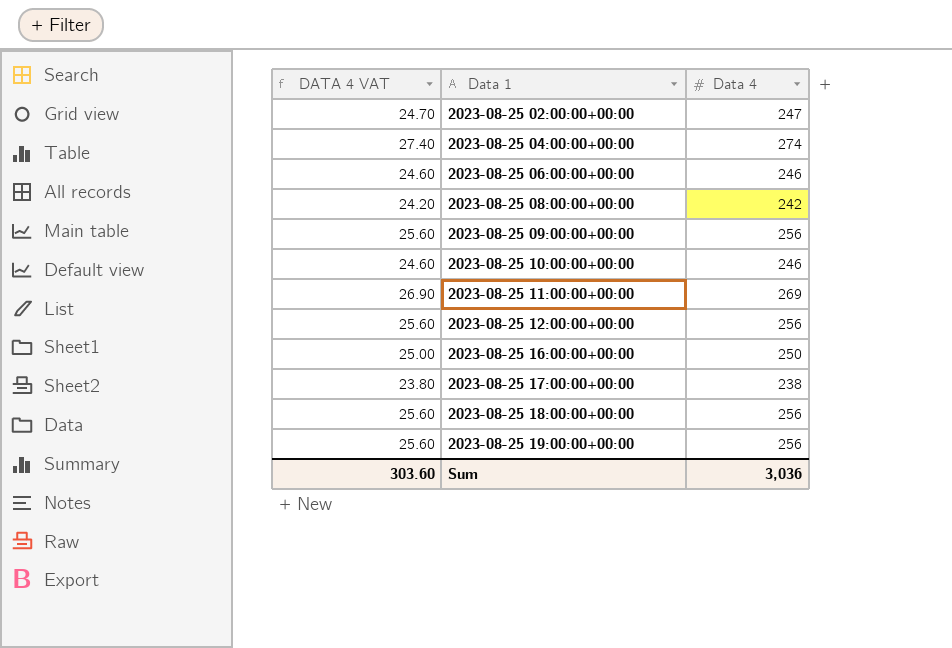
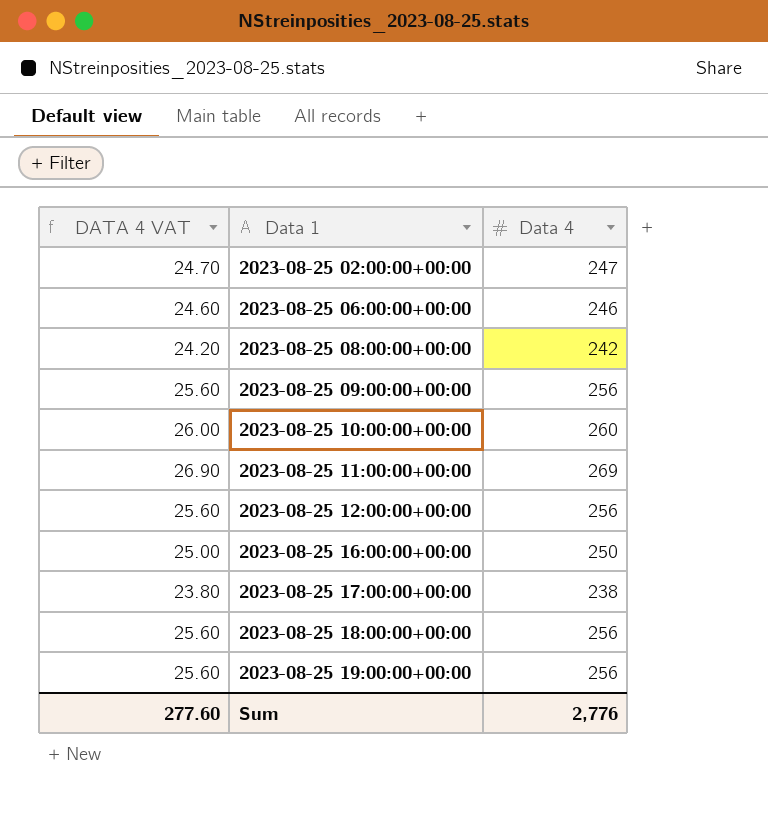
row 2023-08-25 04:00:00+00:00: 27.40 | 274 -> none
2023-08-25 10:00:00+00:00 | DATA 4 VAT: 24.60 -> 26.00
2023-08-25 10:00:00+00:00 | Data 4: 246 -> 260
Sum | DATA 4 VAT: 303.60 -> 277.60
Sum | Data 4: 3,036 -> 2,776

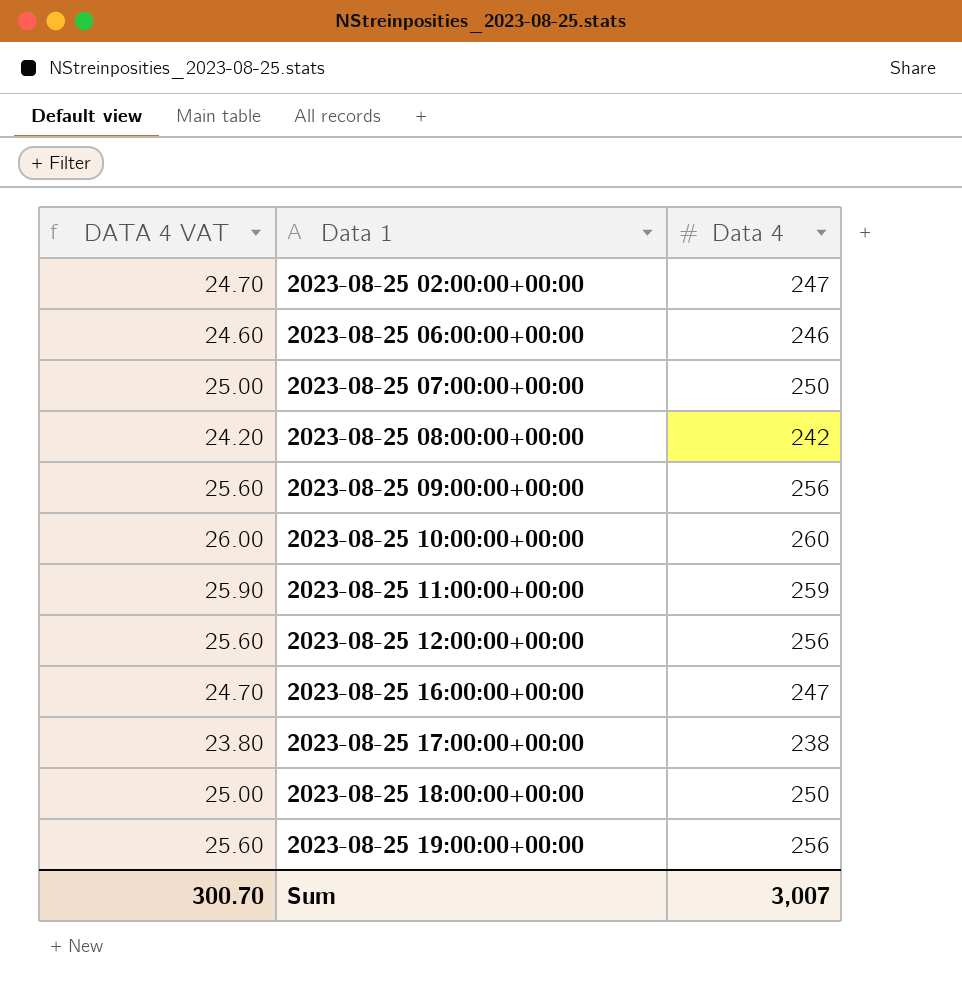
row 2023-08-25 07:00:00+00:00: none -> 25.00 | 250
2023-08-25 11:00:00+00:00 | DATA 4 VAT: 26.90 -> 25.90
2023-08-25 11:00:00+00:00 | Data 4: 269 -> 259
2023-08-25 16:00:00+00:00 | DATA 4 VAT: 25.00 -> 24.70
2023-08-25 16:00:00+00:00 | Data 4: 250 -> 247
2023-08-25 18:00:00+00:00 | DATA 4 VAT: 25.60 -> 25.00
2023-08-25 18:00:00+00:00 | Data 4: 256 -> 250
Sum | DATA 4 VAT: 277.60 -> 300.70
Sum | Data 4: 2,776 -> 3,007

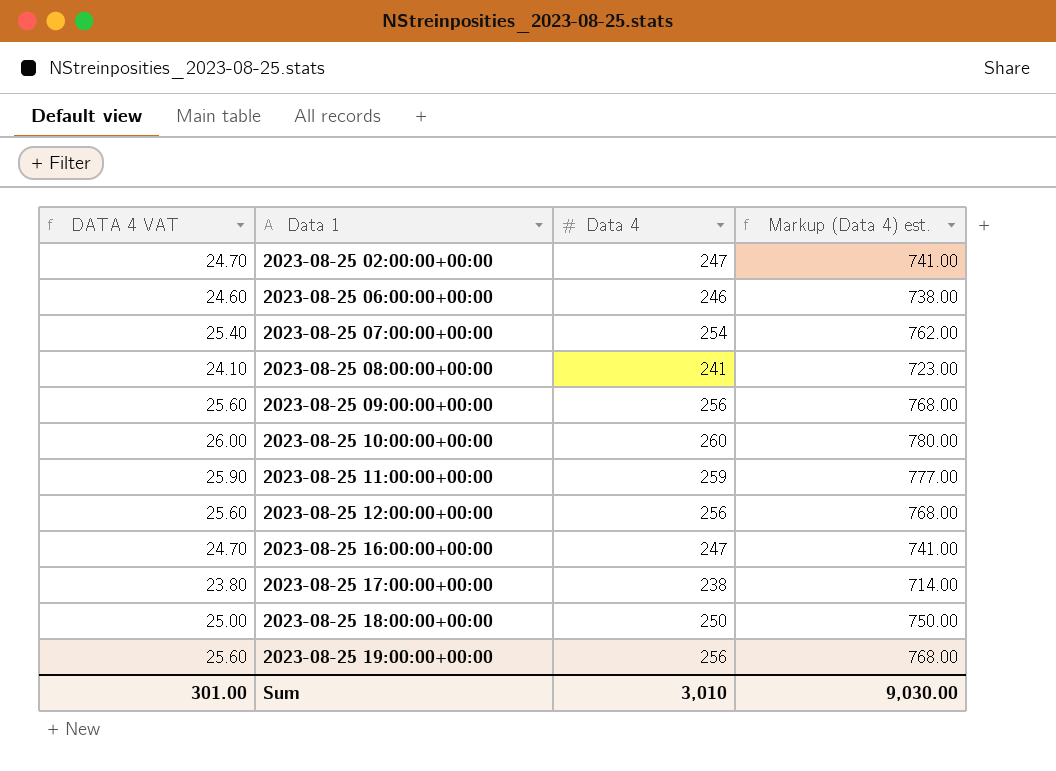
column Markup (Data 4) est. | formula: none -> [Data 4] * 3
2023-08-25 07:00:00+00:00 | DATA 4 VAT: 25.00 -> 25.40
2023-08-25 07:00:00+00:00 | Data 4: 250 -> 254
2023-08-25 08:00:00+00:00 | DATA 4 VAT: 24.20 -> 24.10
2023-08-25 08:00:00+00:00 | Data 4: 242 -> 241
Sum | DATA 4 VAT: 300.70 -> 301.00
Sum | Data 4: 3,007 -> 3,010

